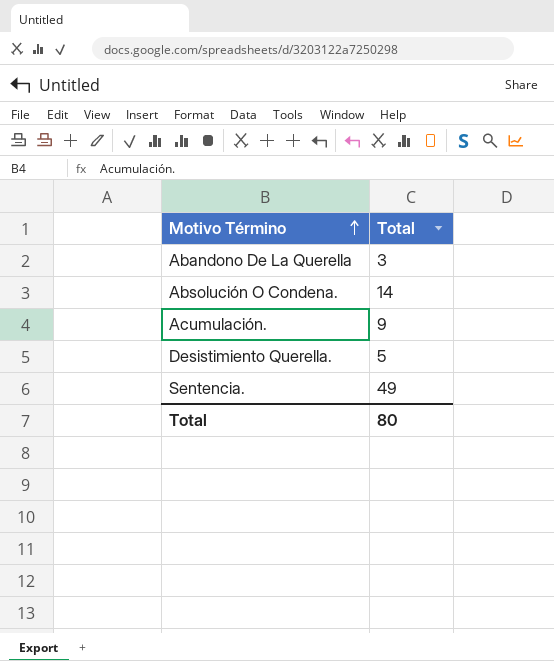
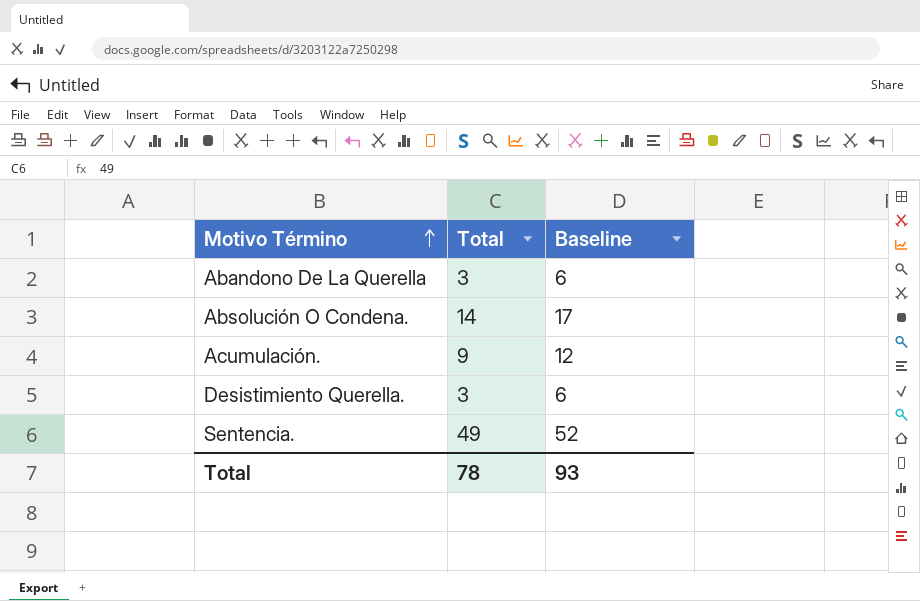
column Baseline | formula: none -> [Total] + 3
Desistimiento Querella. | Total: 5 -> 3
Total | Total: 80 -> 78

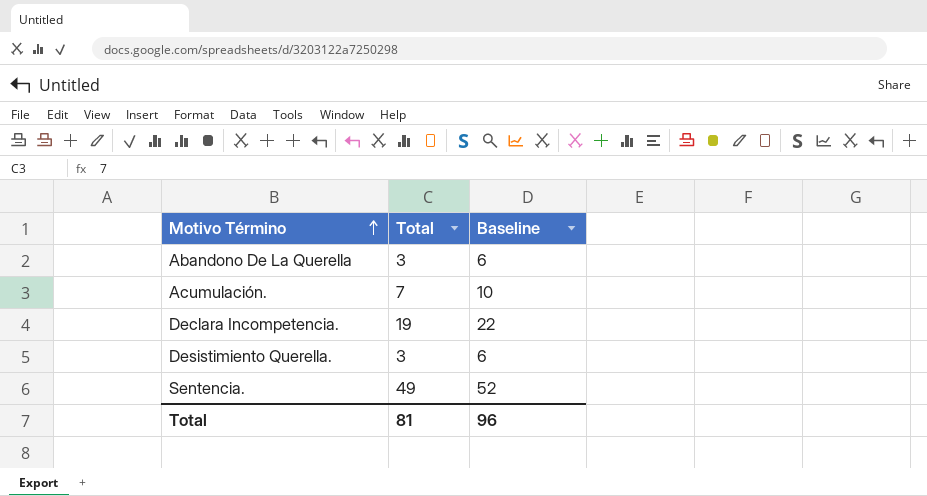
row Absolución O Condena.: 14 | 17 -> none
Acumulación. | Total: 9 -> 7
Acumulación. | Baseline: 12 -> 10
row Declara Incompetencia.: none -> 19 | 22
Total | Total: 78 -> 81
Total | Baseline: 93 -> 96

